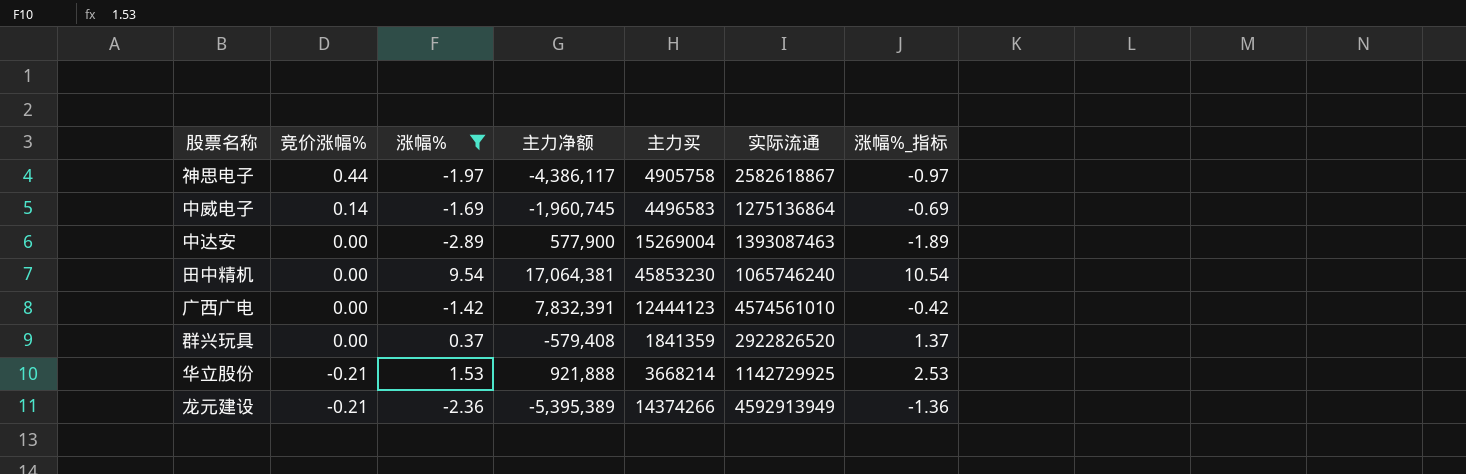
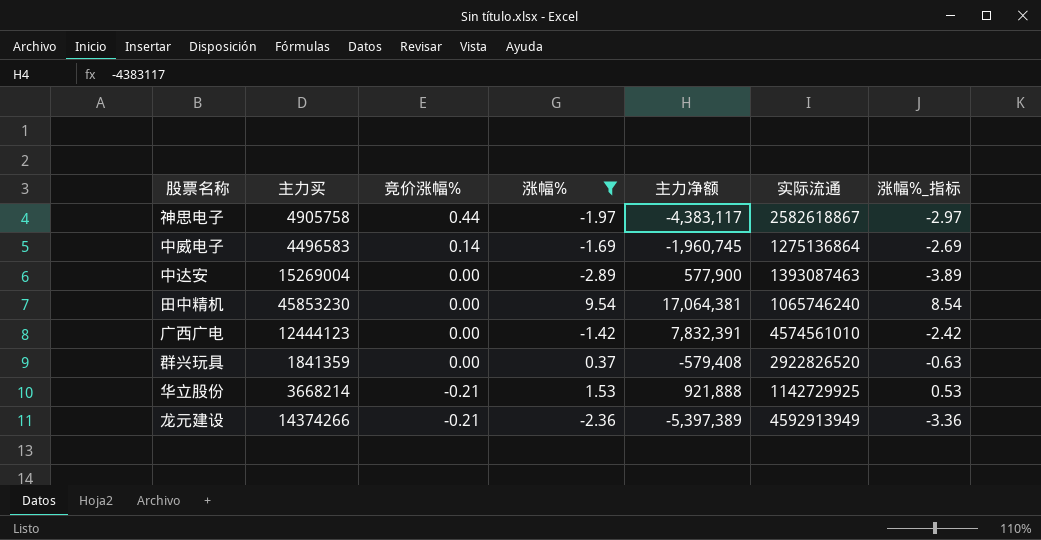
column 主力买 | position: 5 -> 2
column 涨幅%_指标 | formula: [涨幅%] + 1 -> [涨幅%] - 1
神思电子 | 主力净额: -4,386,117 -> -4,383,117
龙元建设 | 主力净额: -5,395,389 -> -5,397,389

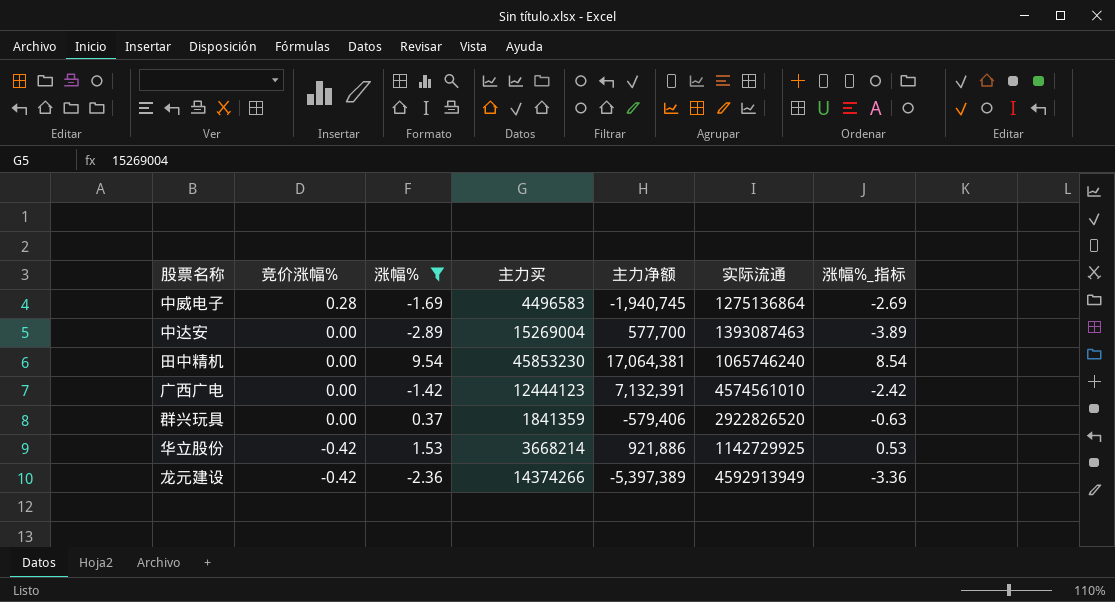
column 主力买 | position: 2 -> 4
row 神思电子: 4905758 | 0.44 | -1.97 | -4,383,117 | 2582618867 | -2.97 -> none
中威电子 | 竞价涨幅%: 0.14 -> 0.28
中威电子 | 主力净额: -1,960,745 -> -1,940,745
中达安 | 主力净额: 577,900 -> 577,700
广西广电 | 主力净额: 7,832,391 -> 7,132,391
群兴玩具 | 主力净额: -579,408 -> -579,406
华立股份 | 竞价涨幅%: -0.21 -> -0.42
华立股份 | 主力净额: 921,888 -> 921,886
龙元建设 | 竞价涨幅%: -0.21 -> -0.42

